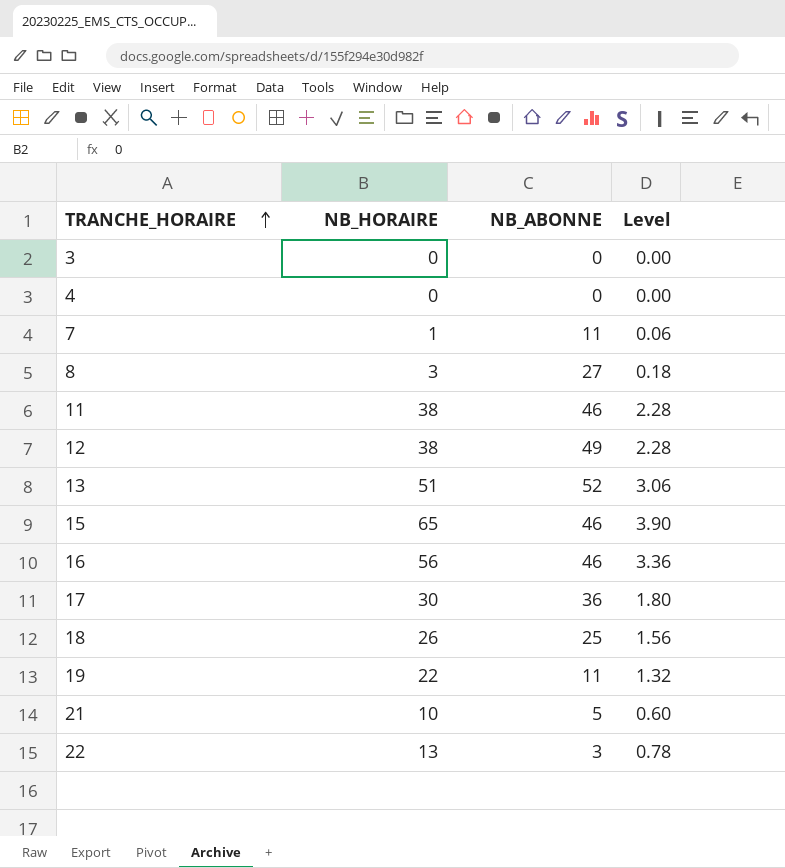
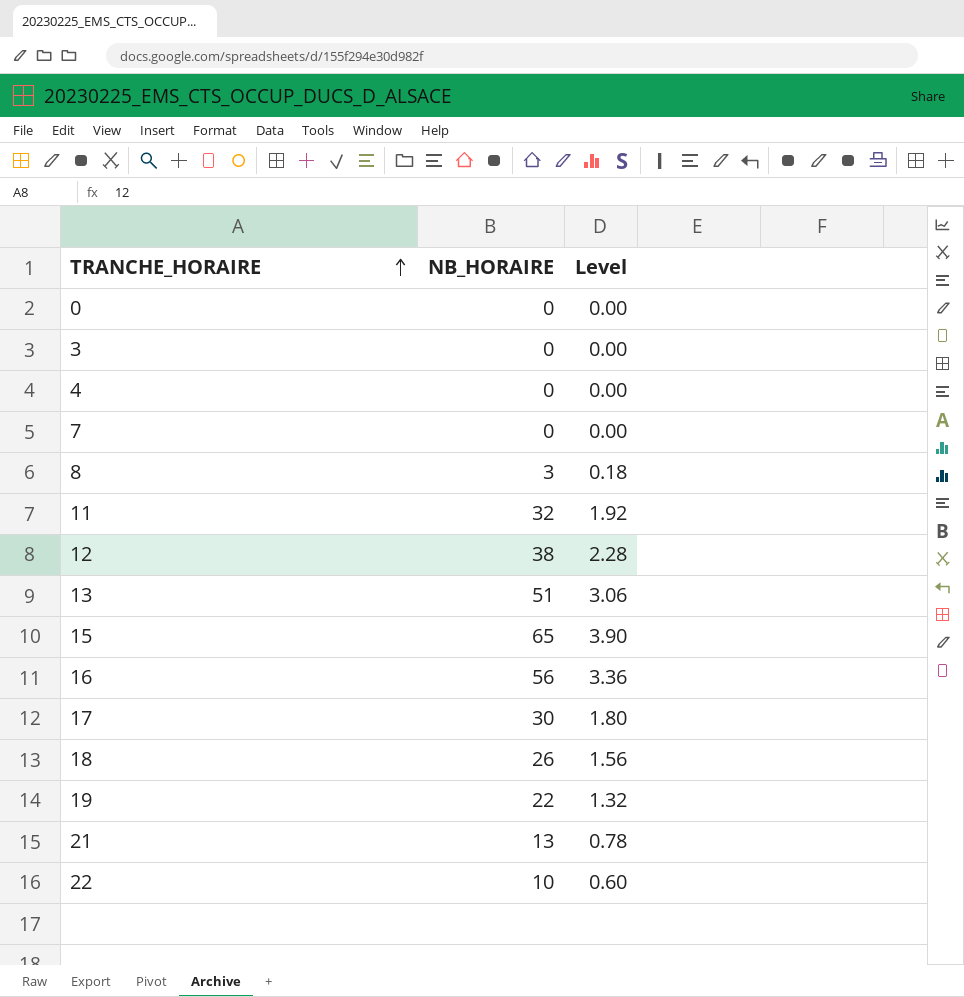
column NB_ABONNE | position: 3 -> none
row 0: none -> 0 | 0.00
7 | NB_HORAIRE: 1 -> 0
7 | Level: 0.06 -> 0.00
11 | NB_HORAIRE: 38 -> 32
11 | Level: 2.28 -> 1.92
21 | NB_HORAIRE: 10 -> 13
21 | Level: 0.60 -> 0.78
22 | NB_HORAIRE: 13 -> 10
22 | Level: 0.78 -> 0.60

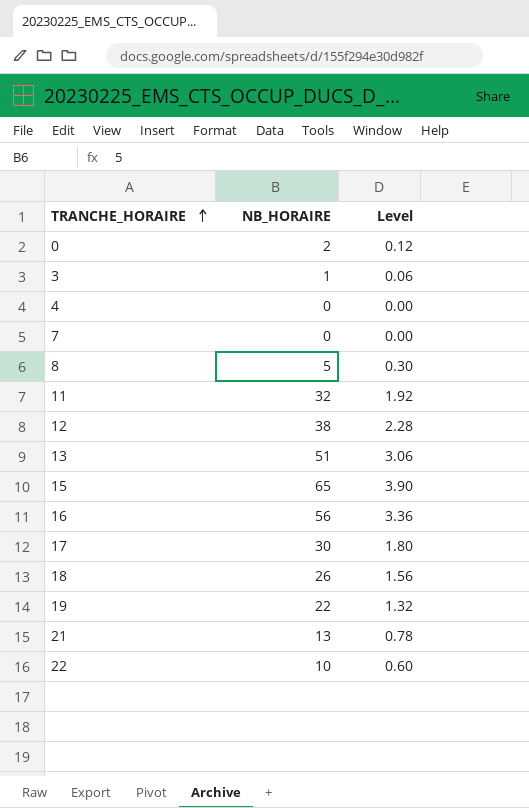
0 | NB_HORAIRE: 0 -> 2
0 | Level: 0.00 -> 0.12
3 | NB_HORAIRE: 0 -> 1
3 | Level: 0.00 -> 0.06
8 | NB_HORAIRE: 3 -> 5
8 | Level: 0.18 -> 0.30

